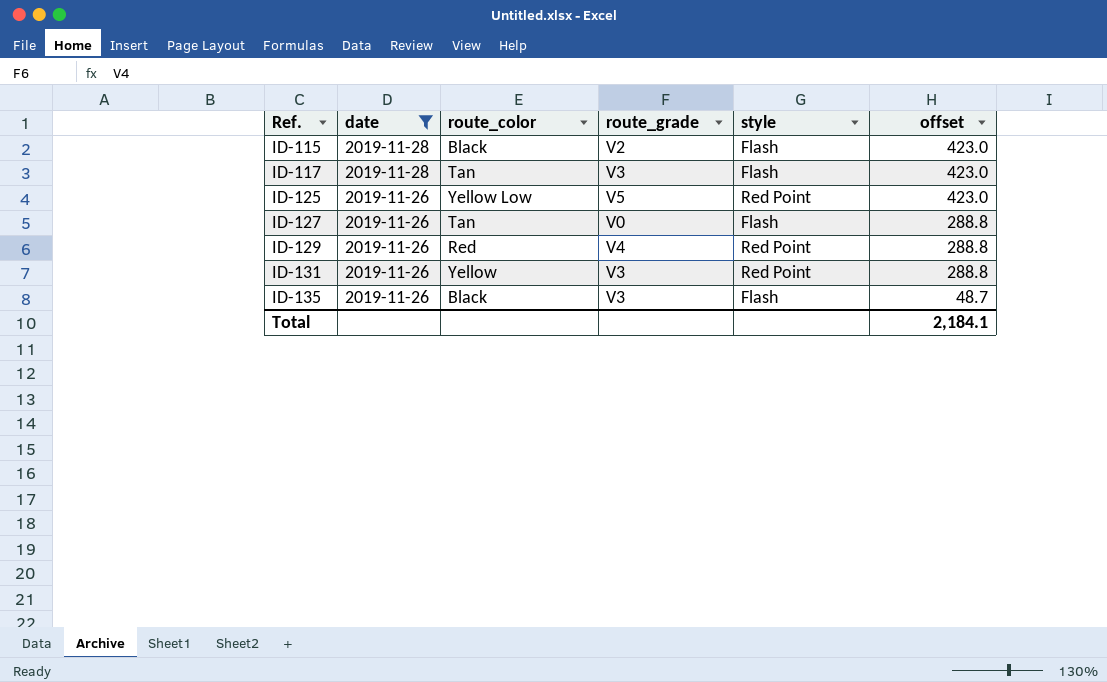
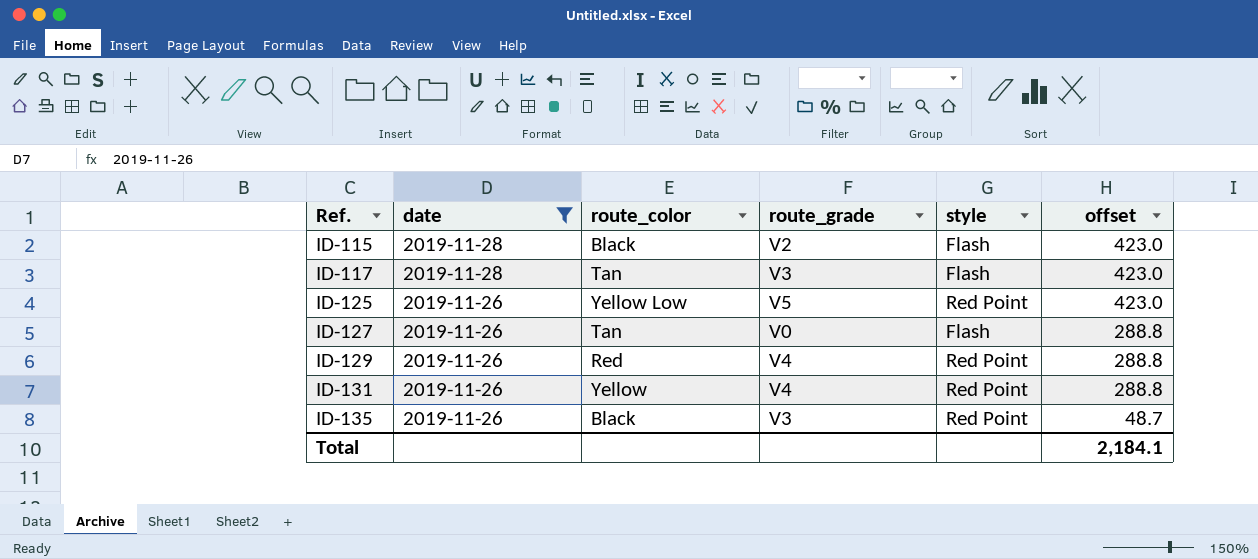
ID-131 | route_grade: V3 -> V4
ID-135 | style: Flash -> Red Point

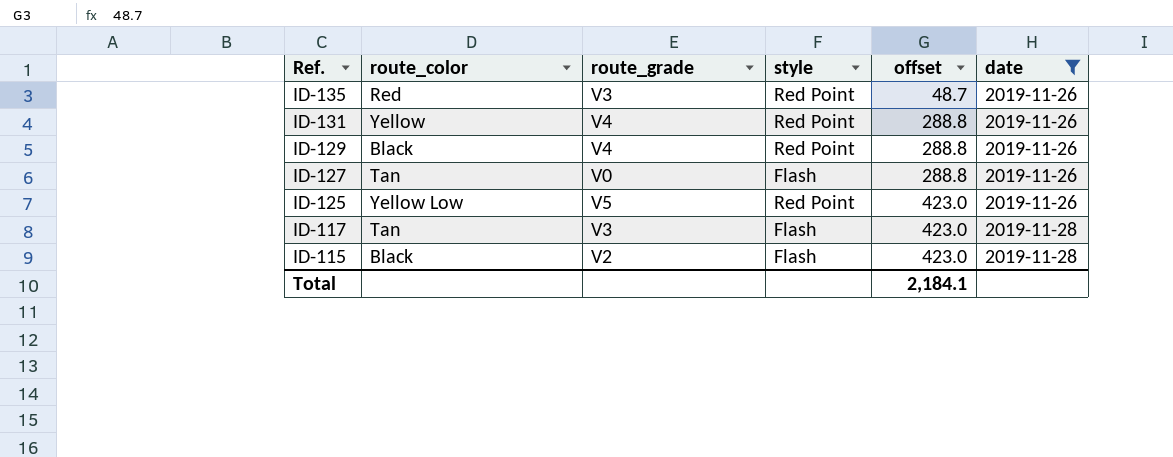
row order: Ref. ascending -> Ref. descending
column date | position: 2 -> 6
ID-135 | route_color: Black -> Red
ID-129 | route_color: Red -> Black

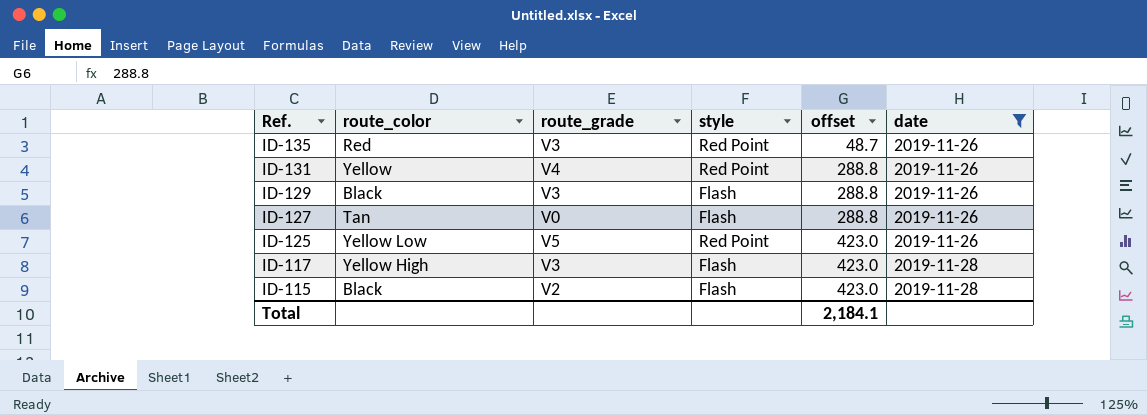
ID-129 | route_grade: V4 -> V3
ID-129 | style: Red Point -> Flash
ID-117 | route_color: Tan -> Yellow High

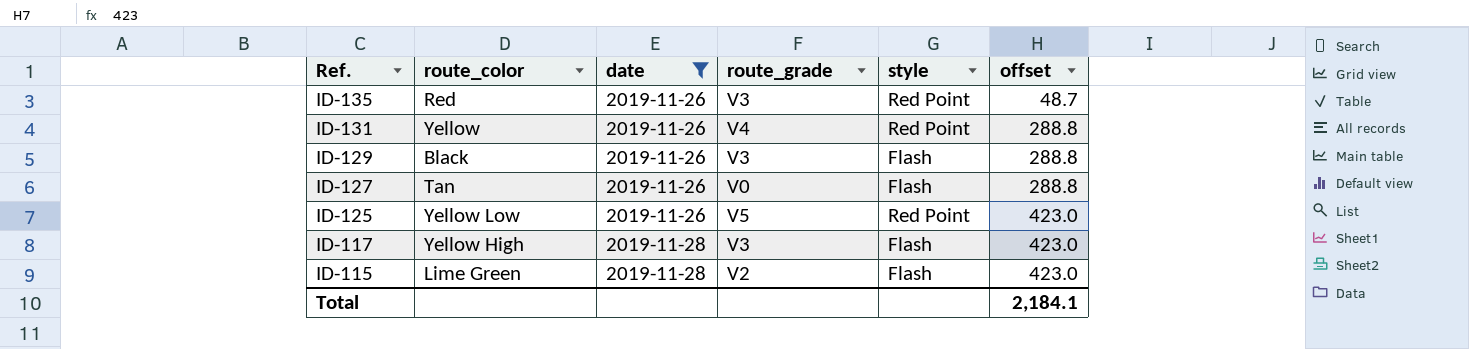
column date | position: 6 -> 3
ID-115 | route_color: Black -> Lime Green

